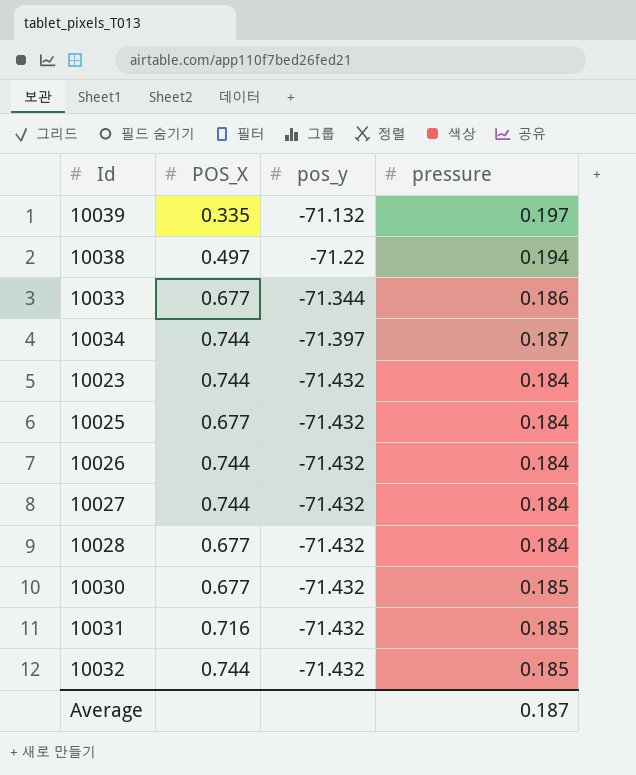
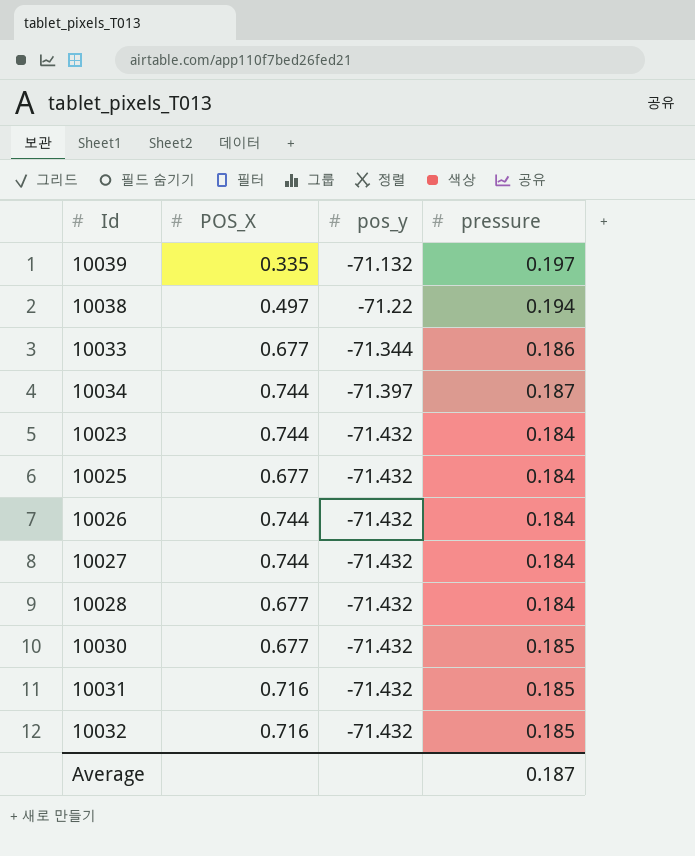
10032 | POS_X: 0.744 -> 0.716

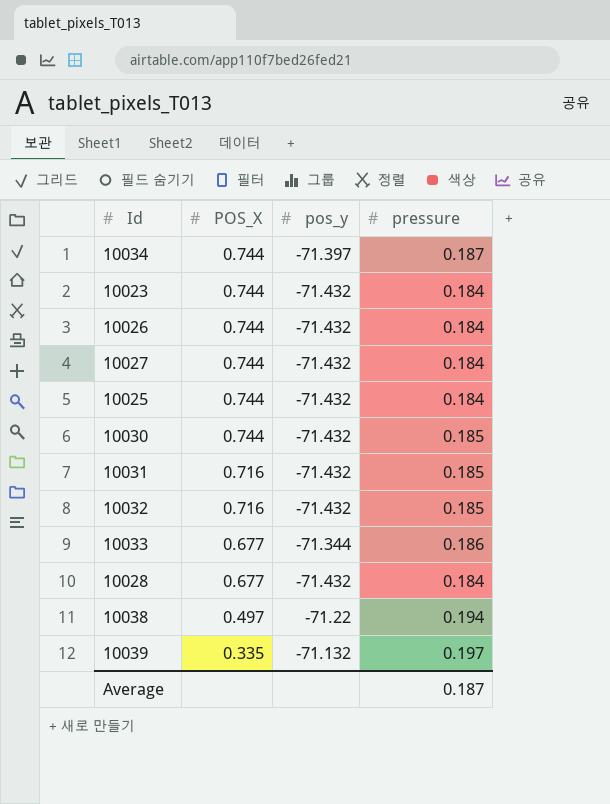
row order: pos_y descending -> POS_X descending
10025 | POS_X: 0.677 -> 0.744
10030 | POS_X: 0.677 -> 0.744

